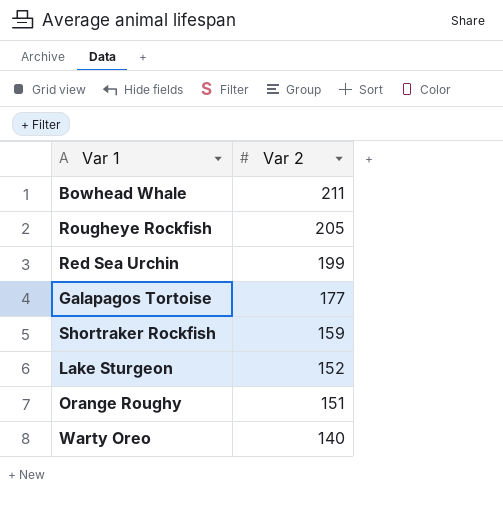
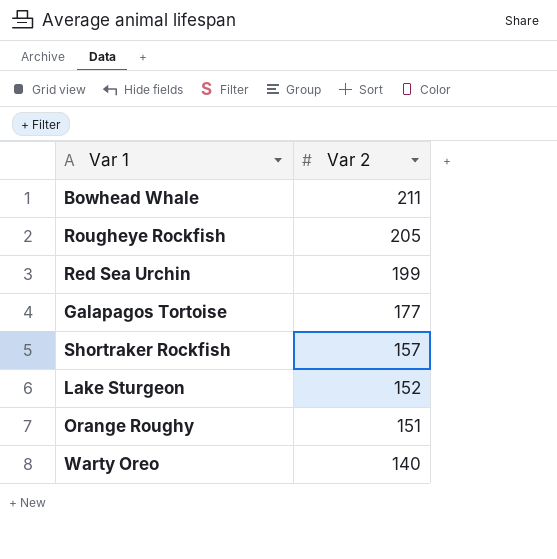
Shortraker Rockfish | Var 2: 159 -> 157

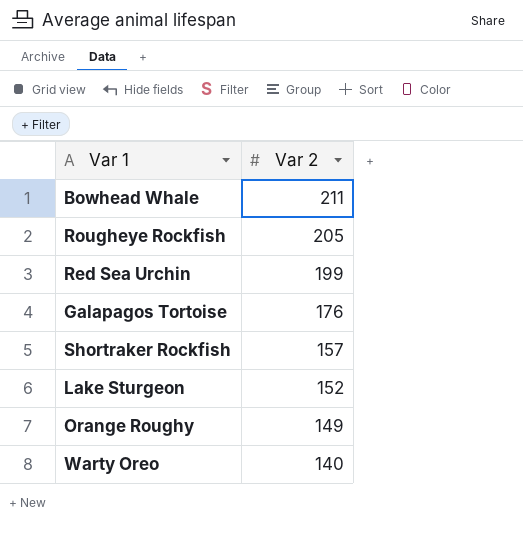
Galapagos Tortoise | Var 2: 177 -> 176
Orange Roughy | Var 2: 151 -> 149

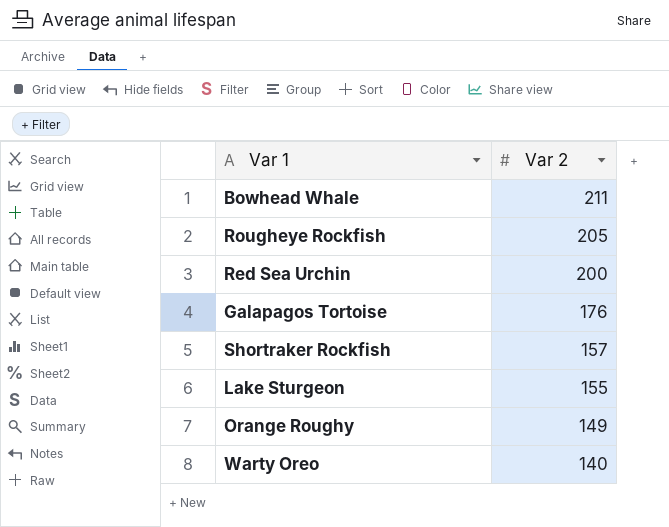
Red Sea Urchin | Var 2: 199 -> 200
Lake Sturgeon | Var 2: 152 -> 155

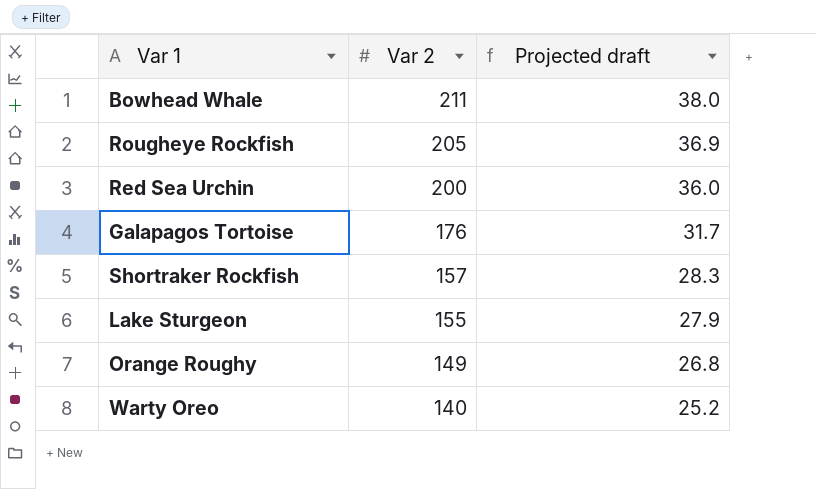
column Projected draft | formula: none -> [Var 2] * 0.18

